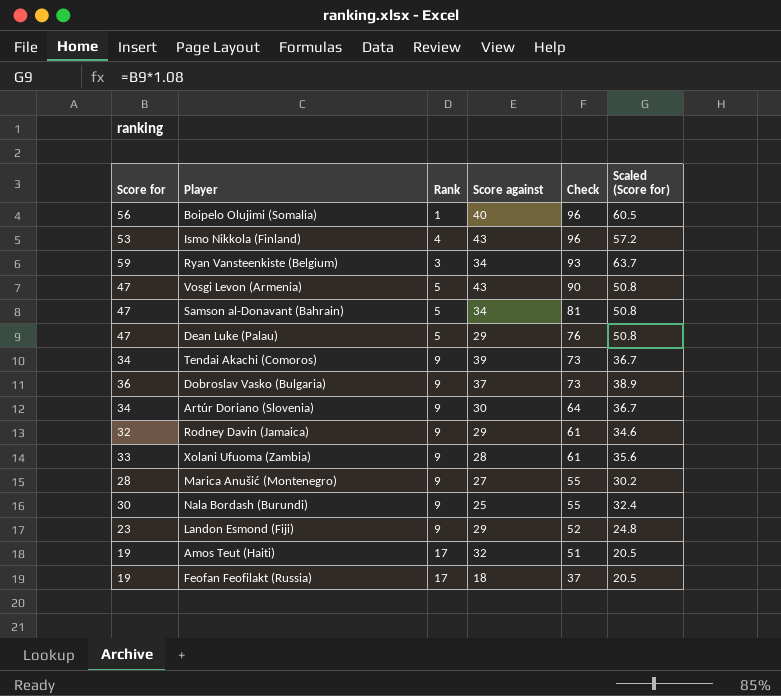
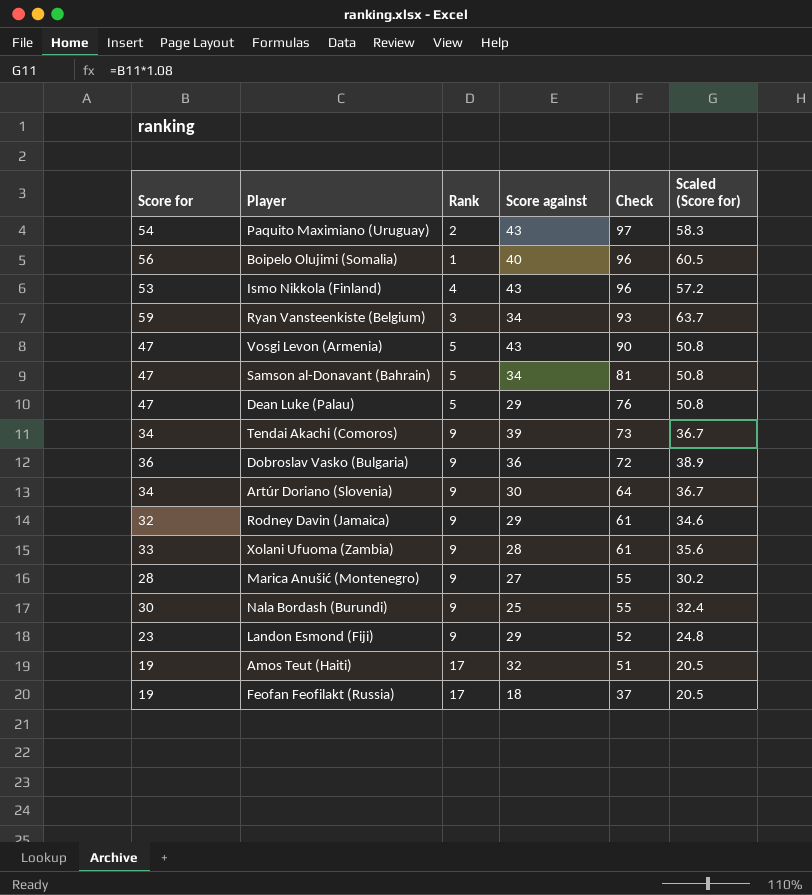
row Paquito Maximiano (Uruguay): none -> 54 | 2 | 43 | 97 | 58.3
Dobroslav Vasko (Bulgaria) | Score against: 37 -> 36
Dobroslav Vasko (Bulgaria) | Check: 73 -> 72

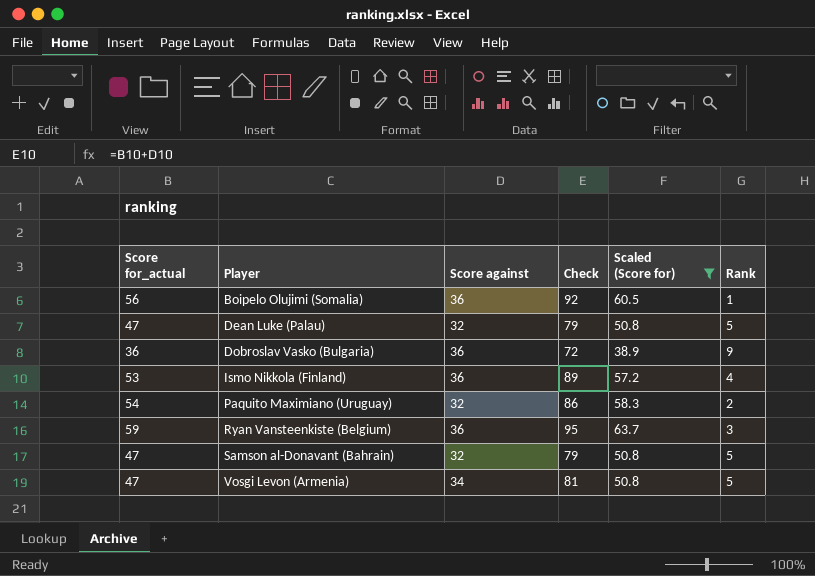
filter: none -> Scaled (Score for) >= 38.9
row order: Check descending -> Player ascending
column name: Score for -> Score for_actual
column Rank | position: 3 -> 6
Boipelo Olujimi (Somalia) | Score against: 40 -> 36
Boipelo Olujimi (Somalia) | Check: 96 -> 92
Dean Luke (Palau) | Score against: 29 -> 32
Dean Luke (Palau) | Check: 76 -> 79
Ismo Nikkola (Finland) | Score against: 43 -> 36
Ismo Nikkola (Finland) | Check: 96 -> 89
Paquito Maximiano (Uruguay) | Score against: 43 -> 32
Paquito Maximiano (Uruguay) | Check: 97 -> 86
Ryan Vansteenkiste (Belgium) | Score against: 34 -> 36
Ryan Vansteenkiste (Belgium) | Check: 93 -> 95
Samson al-Donavant (Bahrain) | Score against: 34 -> 32
Samson al-Donavant (Bahrain) | Check: 81 -> 79
Vosgi Levon (Armenia) | Score against: 43 -> 34
Vosgi Levon (Armenia) | Check: 90 -> 81

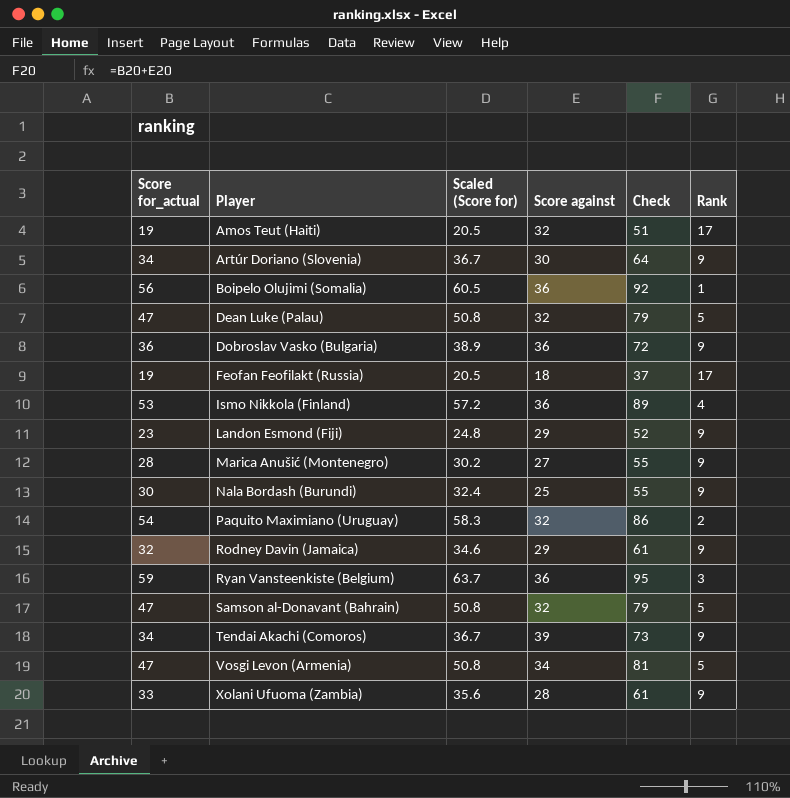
filter: Scaled (Score for) >= 38.9 -> none
column Scaled (Score for) | position: 5 -> 3

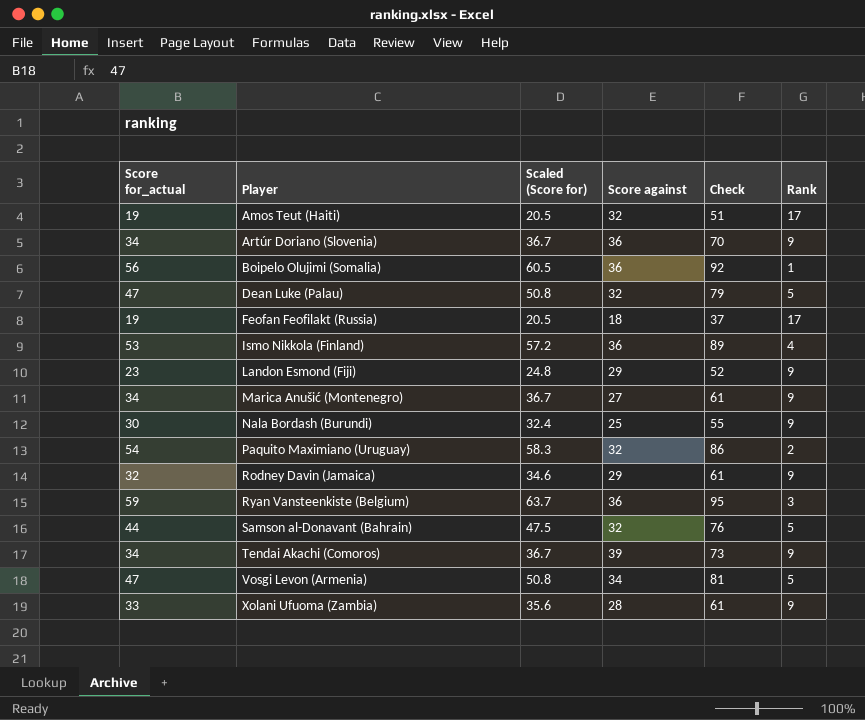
row Dobroslav Vasko (Bulgaria): 36 | 38.9 | 36 | 72 | 9 -> none
Artúr Doriano (Slovenia) | Score against: 30 -> 36
Artúr Doriano (Slovenia) | Check: 64 -> 70
Marica Anušić (Montenegro) | Score for_actual: 28 -> 34
Marica Anušić (Montenegro) | Scaled (Score for): 30.2 -> 36.7
Marica Anušić (Montenegro) | Check: 55 -> 61
Samson al-Donavant (Bahrain) | Score for_actual: 47 -> 44
Samson al-Donavant (Bahrain) | Scaled (Score for): 50.8 -> 47.5
Samson al-Donavant (Bahrain) | Check: 79 -> 76

